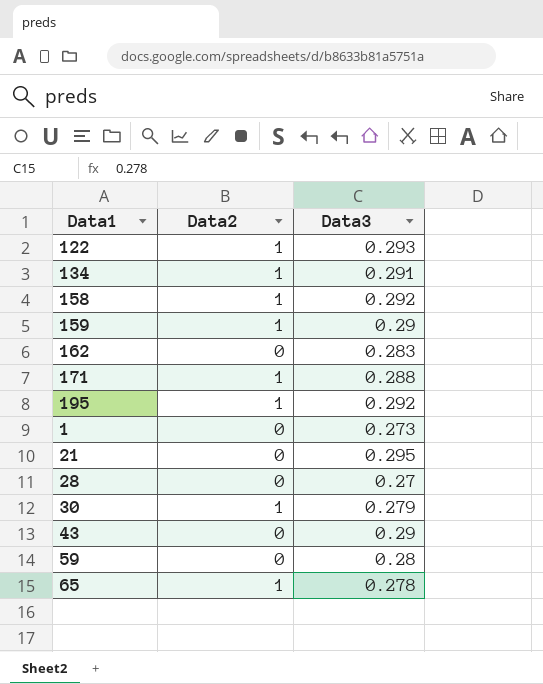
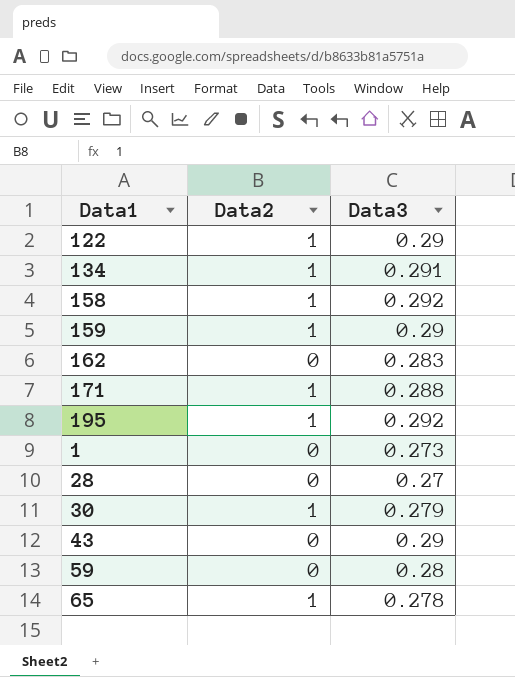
row 21: 0 | 0.295 -> none
122 | Data3: 0.293 -> 0.29

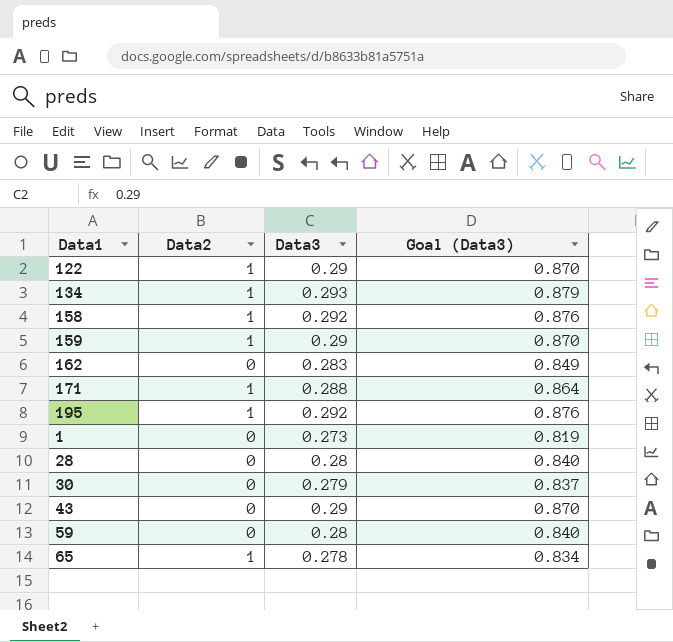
column Goal (Data3) | formula: none -> [Data3] * 3
134 | Data3: 0.291 -> 0.293
28 | Data3: 0.27 -> 0.28
30 | Data2: 1 -> 0

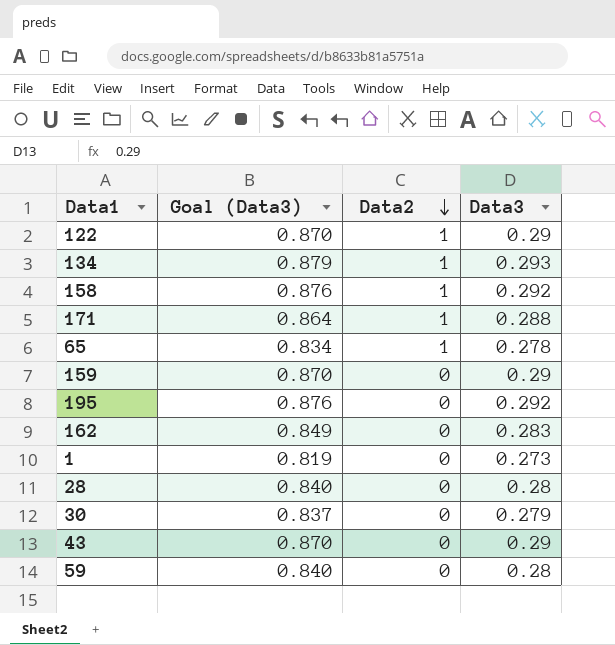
row order: none -> Data2 descending
column Goal (Data3) | position: 4 -> 2
159 | Data2: 1 -> 0
195 | Data2: 1 -> 0

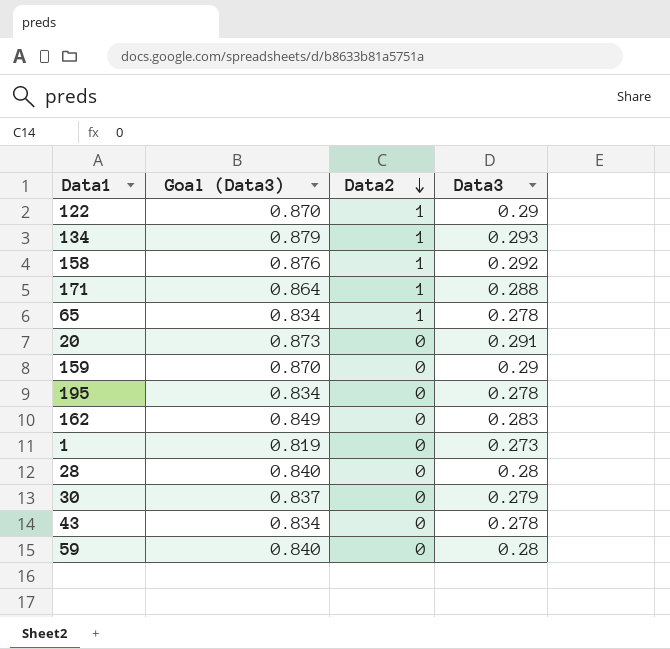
row 20: none -> 0.873 | 0 | 0.291
195 | Goal (Data3): 0.876 -> 0.834
195 | Data3: 0.292 -> 0.278
43 | Goal (Data3): 0.870 -> 0.834
43 | Data3: 0.29 -> 0.278

